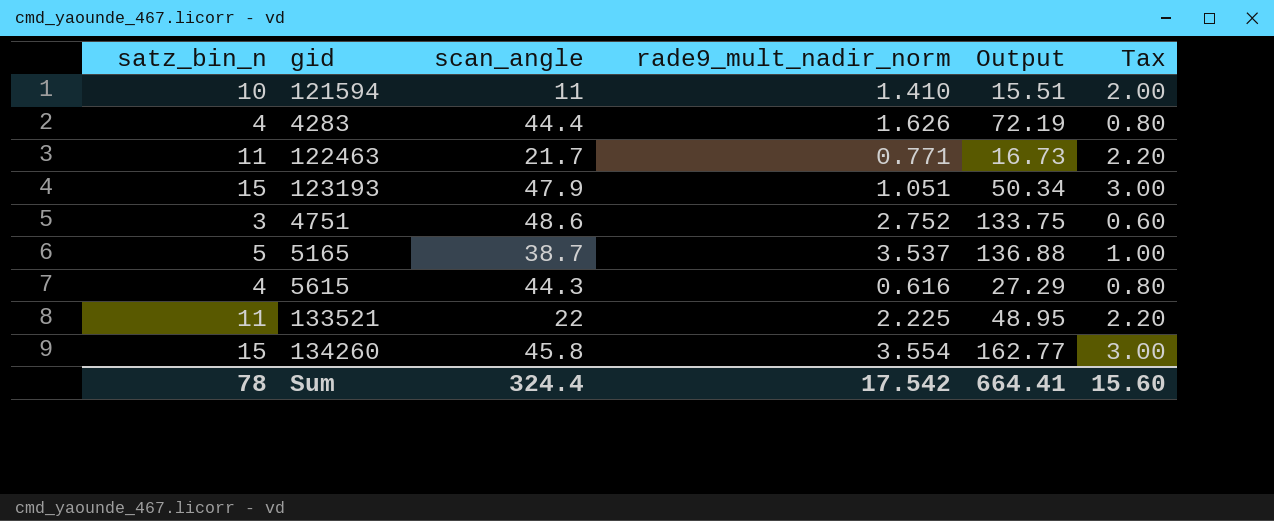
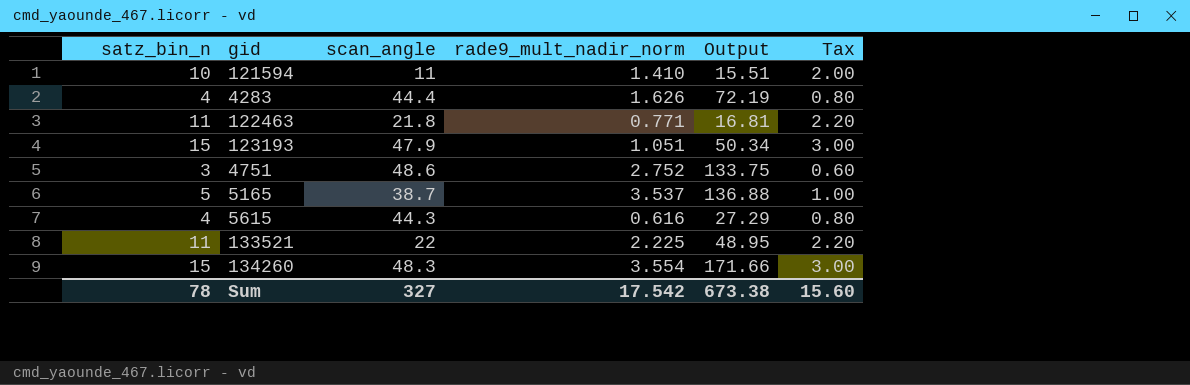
122463 | scan_angle: 21.7 -> 21.8
122463 | Output: 16.73 -> 16.81
134260 | scan_angle: 45.8 -> 48.3
134260 | Output: 162.77 -> 171.66
Sum | scan_angle: 324.4 -> 327
Sum | Output: 664.41 -> 673.38

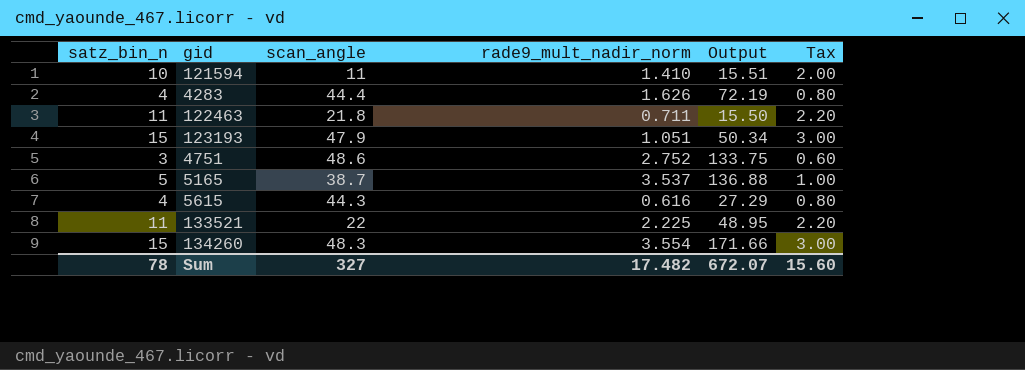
122463 | rade9_mult_nadir_norm: 0.771 -> 0.711
122463 | Output: 16.81 -> 15.50
Sum | rade9_mult_nadir_norm: 17.542 -> 17.482
Sum | Output: 673.38 -> 672.07

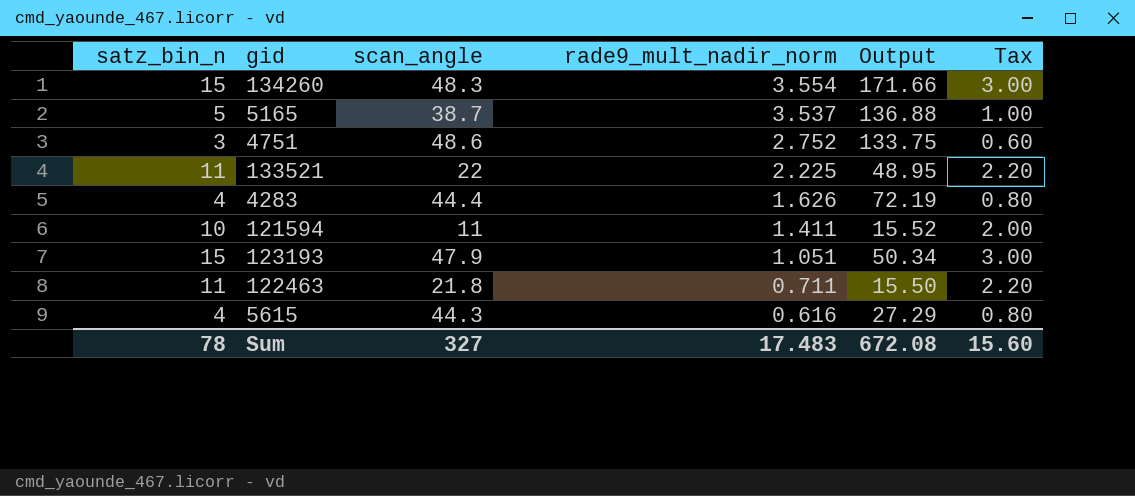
row order: none -> rade9_mult_nadir_norm descending
121594 | rade9_mult_nadir_norm: 1.410 -> 1.411
121594 | Output: 15.51 -> 15.52
Sum | rade9_mult_nadir_norm: 17.482 -> 17.483
Sum | Output: 672.07 -> 672.08

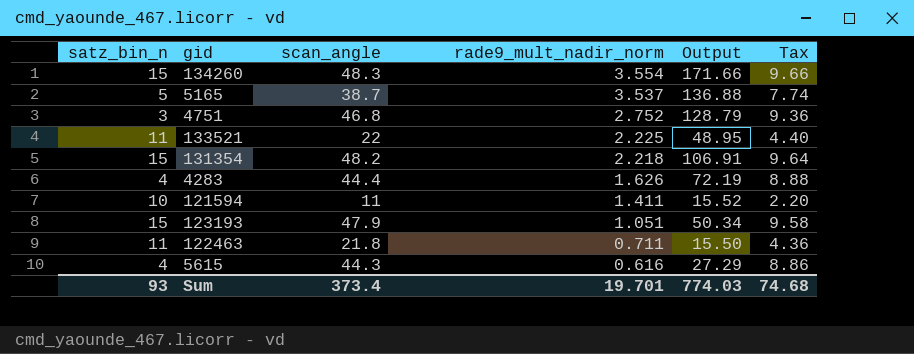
column Tax | formula: [satz_bin_n] * 0.2 -> [scan_angle] * 0.2
4751 | scan_angle: 48.6 -> 46.8
4751 | Output: 133.75 -> 128.79
row 131354: none -> 15 | 48.2 | 2.218 | 106.91 | 9.64
Sum | satz_bin_n: 78 -> 93
Sum | scan_angle: 327 -> 373.4
Sum | rade9_mult_nadir_norm: 17.483 -> 19.701
Sum | Output: 672.08 -> 774.03
Sum | Tax: 15.60 -> 74.68

